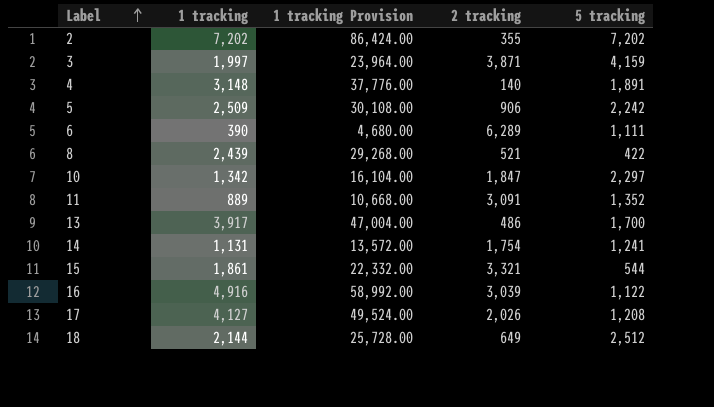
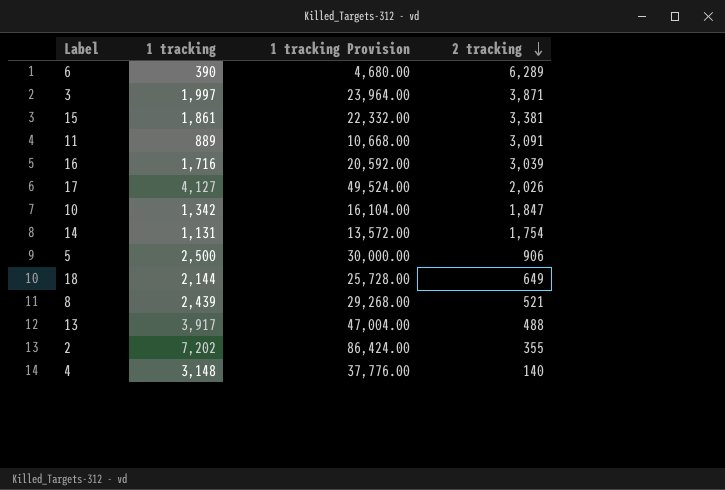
row order: Label ascending -> 2 tracking descending
column 5 tracking | position: 5 -> none
15 | 2 tracking: 3,321 -> 3,381
16 | 1 tracking: 4,916 -> 1,716
16 | 1 tracking Provision: 58,992.00 -> 20,592.00
5 | 1 tracking: 2,509 -> 2,500
5 | 1 tracking Provision: 30,108.00 -> 30,000.00
13 | 2 tracking: 486 -> 488

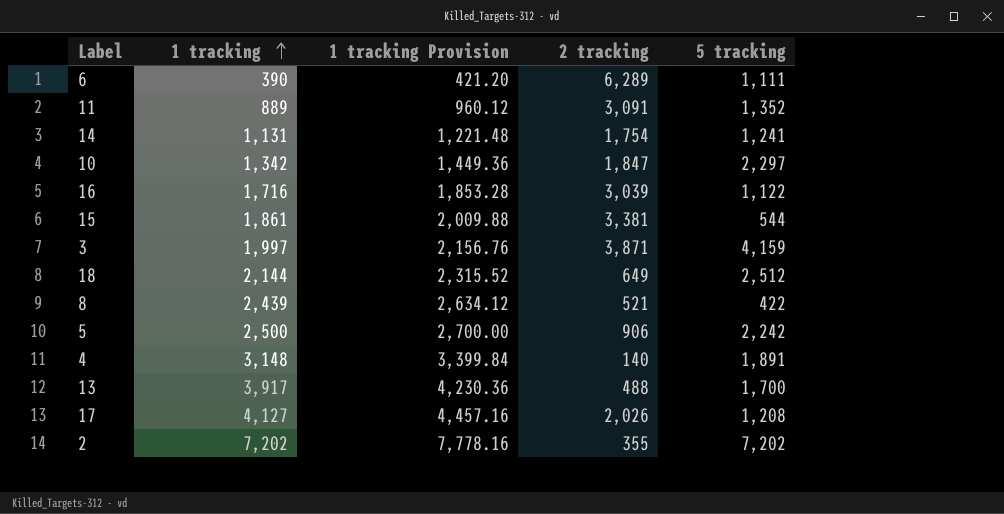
row order: 2 tracking descending -> 1 tracking ascending
column 1 tracking Provision | formula: [1 tracking] * 12 -> [1 tracking] * 1.08
column 5 tracking | position: none -> 5

